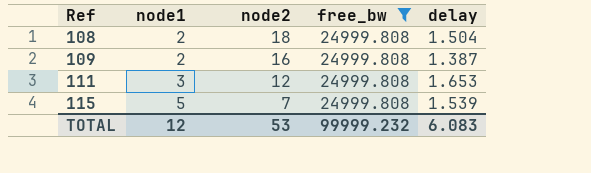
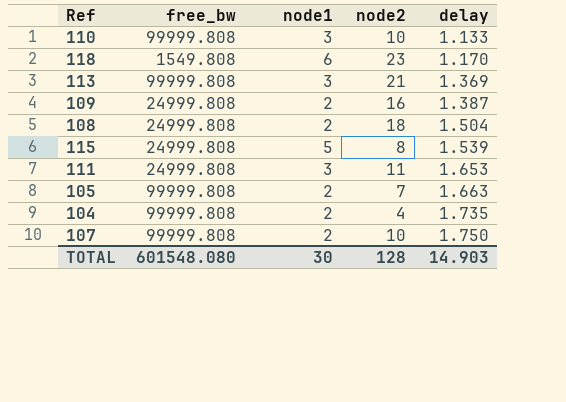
filter: free_bw = 24999.808 -> none
row order: Ref ascending -> delay ascending
column free_bw | position: 4 -> 2
115 | node2: 7 -> 8
111 | node2: 12 -> 11
TOTAL | free_bw: 99999.232 -> 601548.080
TOTAL | node1: 12 -> 30
TOTAL | node2: 53 -> 128
TOTAL | delay: 6.083 -> 14.903

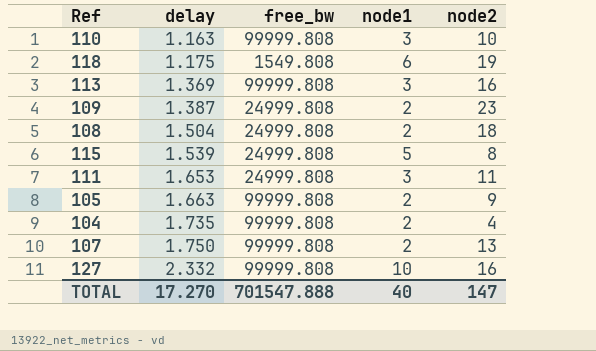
column delay | position: 5 -> 2
110 | delay: 1.133 -> 1.163
118 | delay: 1.170 -> 1.175
118 | node2: 23 -> 19
113 | node2: 21 -> 16
109 | node2: 16 -> 23
105 | node2: 7 -> 9
107 | node2: 10 -> 13
row 127: none -> 2.332 | 99999.808 | 10 | 16
TOTAL | delay: 14.903 -> 17.270
TOTAL | free_bw: 601548.080 -> 701547.888
TOTAL | node1: 30 -> 40
TOTAL | node2: 128 -> 147

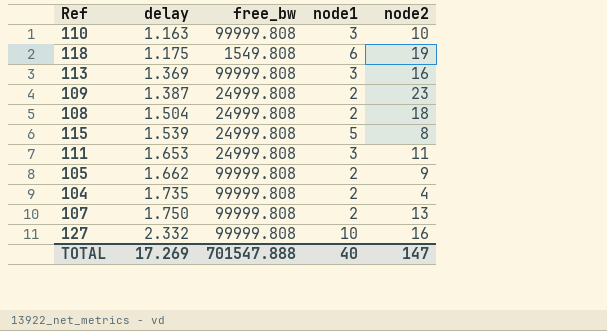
105 | delay: 1.663 -> 1.662
TOTAL | delay: 17.270 -> 17.269

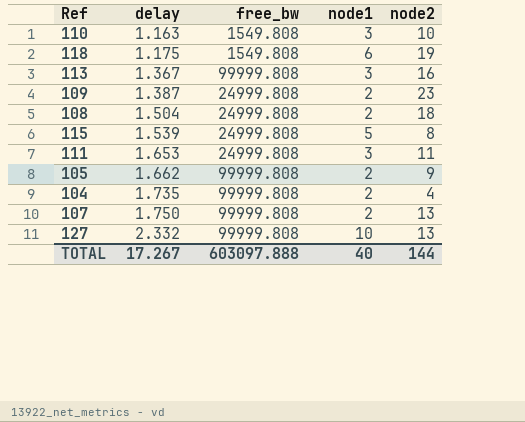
110 | free_bw: 99999.808 -> 1549.808
113 | delay: 1.369 -> 1.367
127 | node2: 16 -> 13
TOTAL | delay: 17.269 -> 17.267
TOTAL | free_bw: 701547.888 -> 603097.888
TOTAL | node2: 147 -> 144

